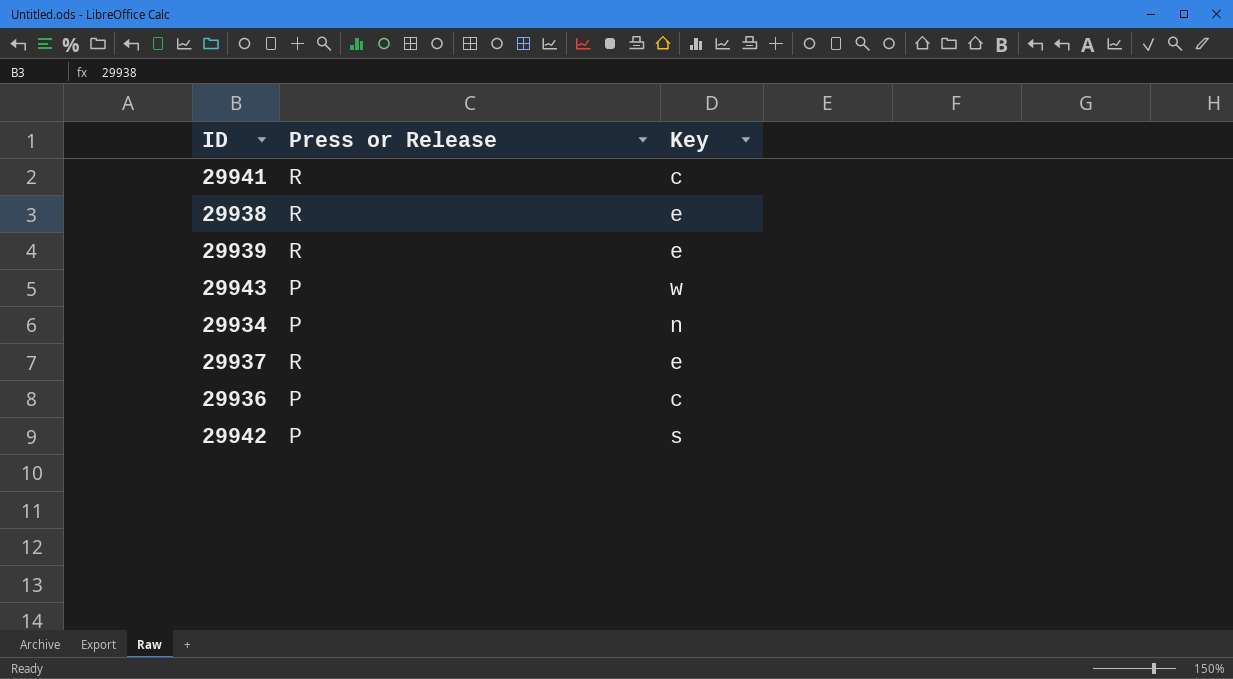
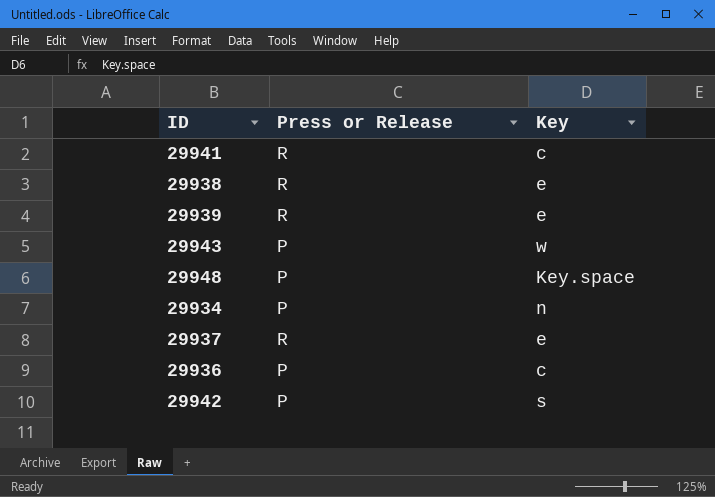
row 29948: none -> P | Key.space

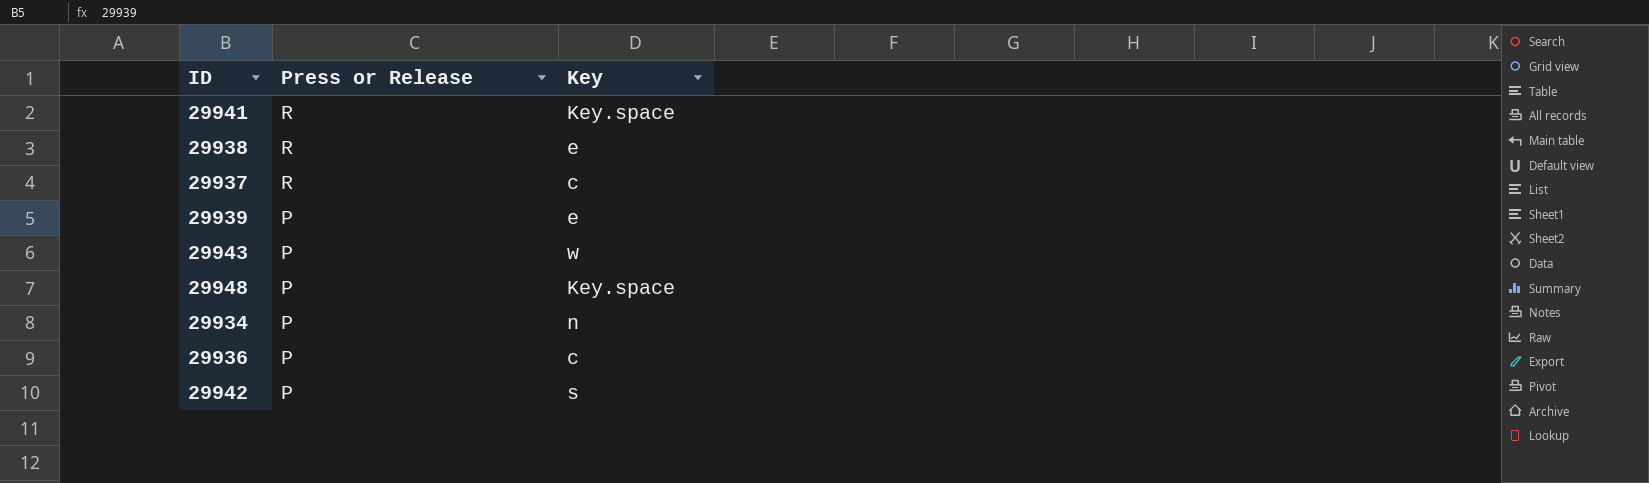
row order: none -> Press or Release descending
29941 | Key: c -> Key.space
29937 | Key: e -> c
29939 | Press or Release: R -> P

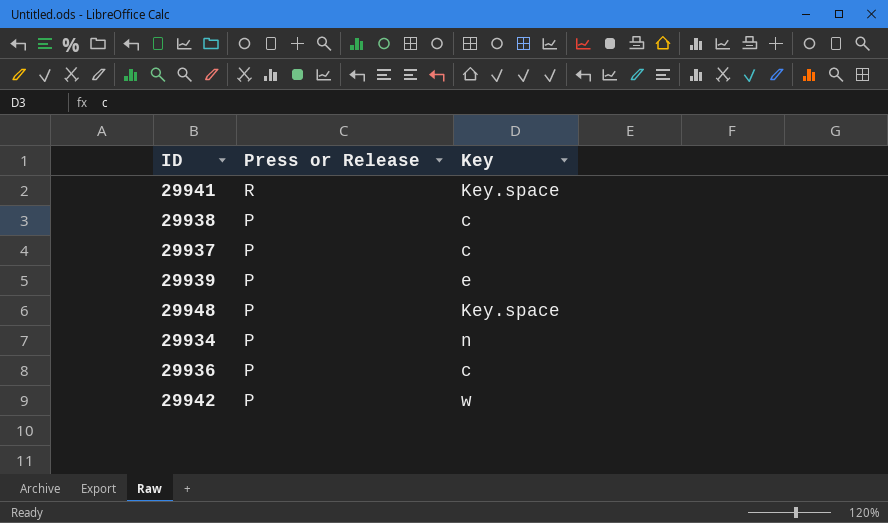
row 29943: P | w -> none
29938 | Press or Release: R -> P
29938 | Key: e -> c
29937 | Press or Release: R -> P
29942 | Key: s -> w

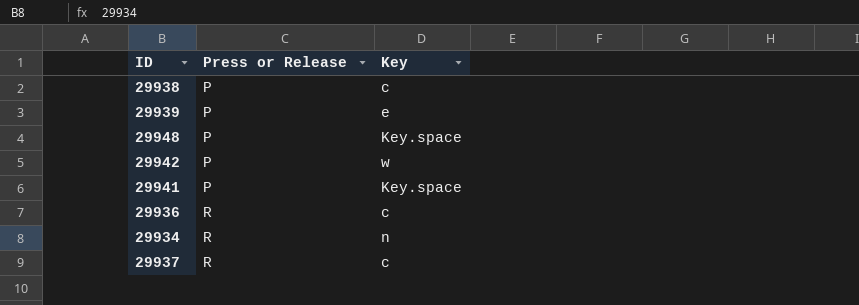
row order: Press or Release descending -> Press or Release ascending
29941 | Press or Release: R -> P
29936 | Press or Release: P -> R
29934 | Press or Release: P -> R
29937 | Press or Release: P -> R

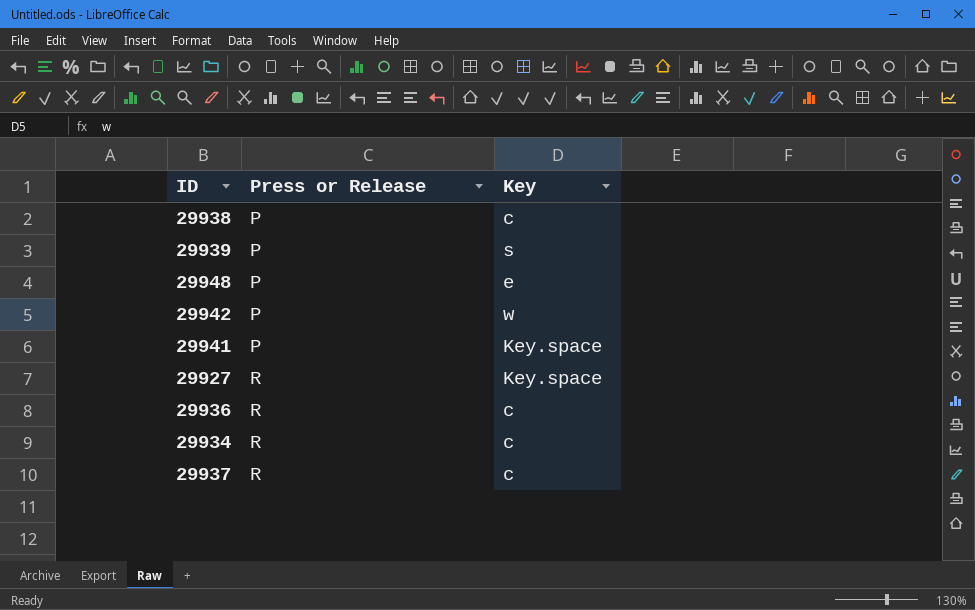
29939 | Key: e -> s
29948 | Key: Key.space -> e
row 29927: none -> R | Key.space
29934 | Key: n -> c

